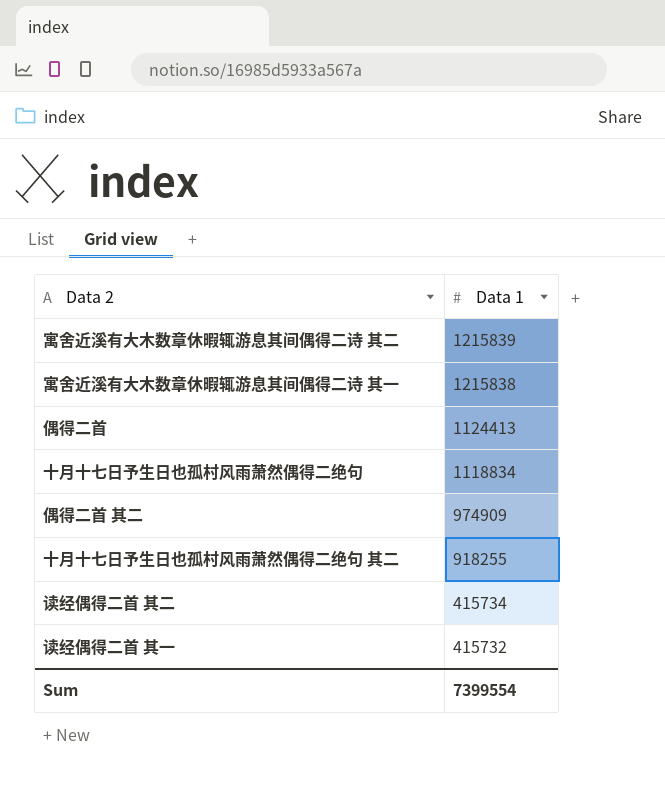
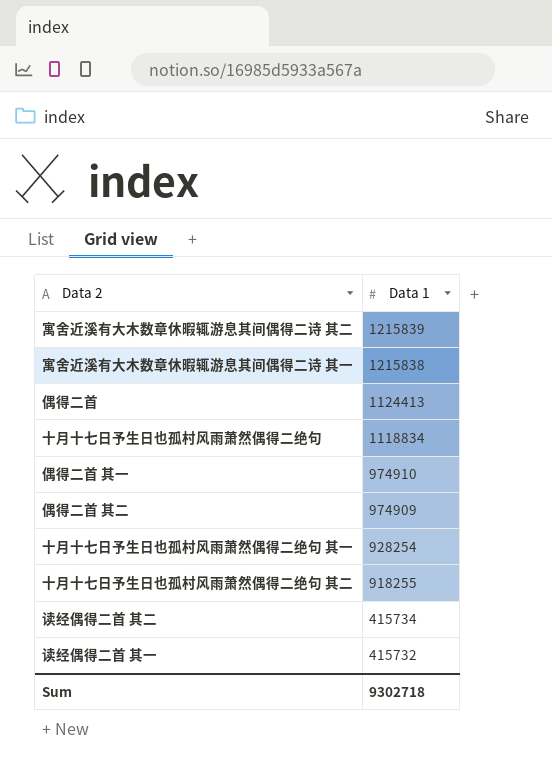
row 偶得二首 其一: none -> 974910
row 十月十七日予生日也孤村风雨萧然偶得二绝句 其一: none -> 928254
Sum | Data 1: 7399554 -> 9302718

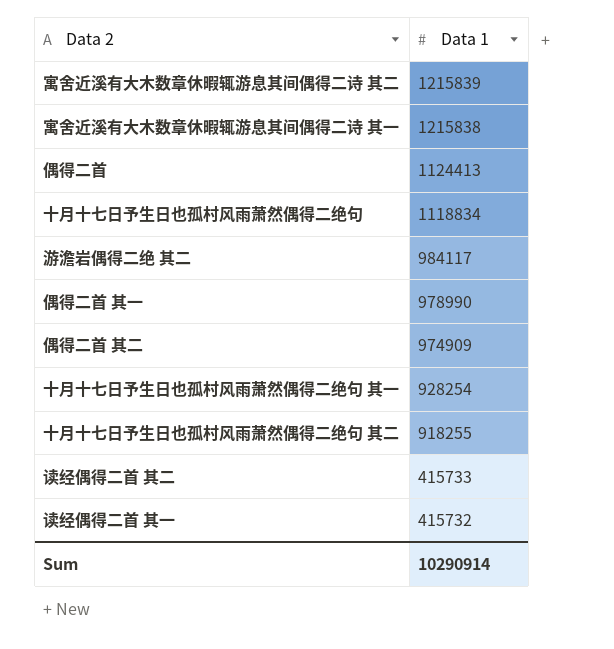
row 游澹岩偶得二绝 其二: none -> 984117
偶得二首 其一 | Data 1: 974910 -> 978990
读经偶得二首 其二 | Data 1: 415734 -> 415733
Sum | Data 1: 9302718 -> 10290914

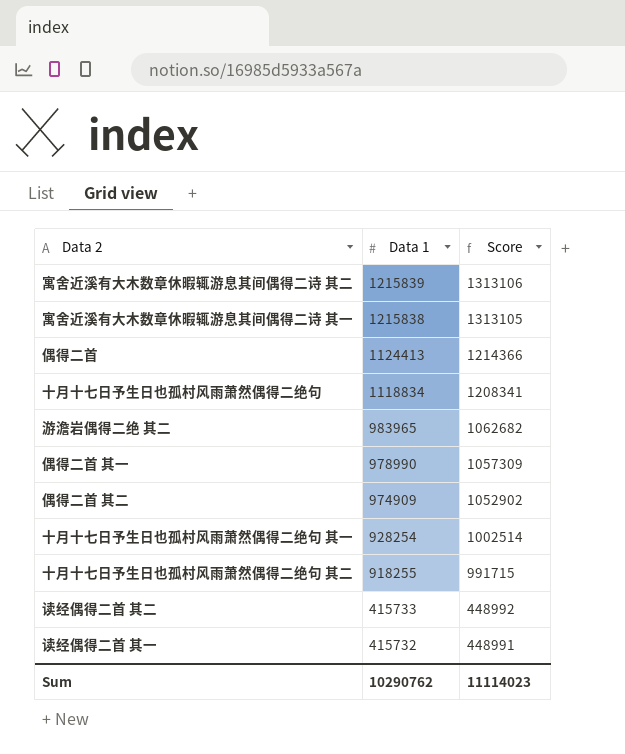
column Score | formula: none -> [Data 1] * 1.08
游澹岩偶得二绝 其二 | Data 1: 984117 -> 983965
Sum | Data 1: 10290914 -> 10290762

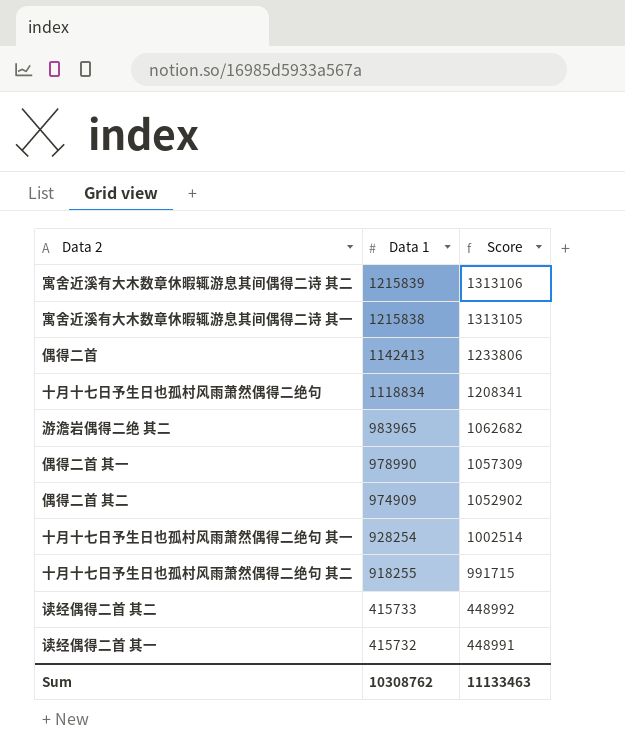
偶得二首 | Data 1: 1124413 -> 1142413
偶得二首 | Score: 1214366 -> 1233806
Sum | Data 1: 10290762 -> 10308762
Sum | Score: 11114023 -> 11133463

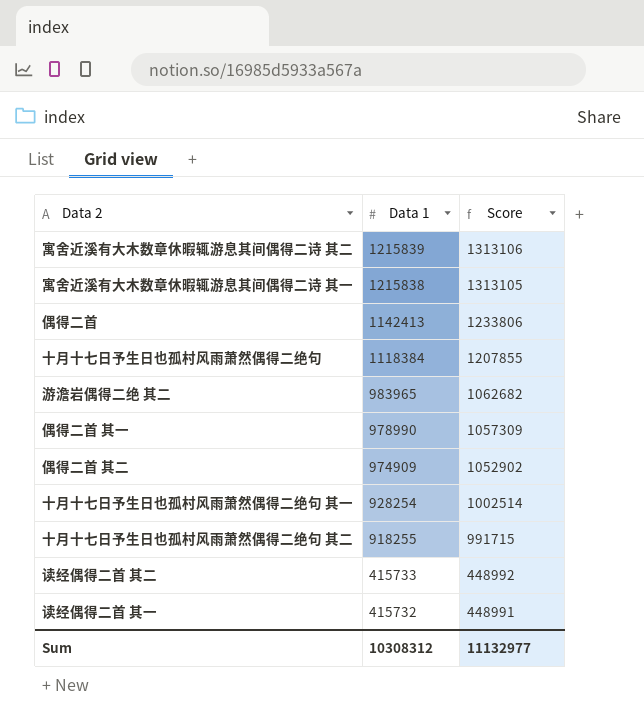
十月十七日予生日也孤村风雨萧然偶得二绝句 | Data 1: 1118834 -> 1118384
十月十七日予生日也孤村风雨萧然偶得二绝句 | Score: 1208341 -> 1207855
Sum | Data 1: 10308762 -> 10308312
Sum | Score: 11133463 -> 11132977

